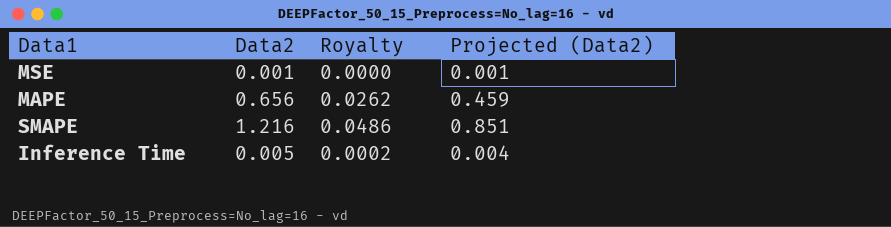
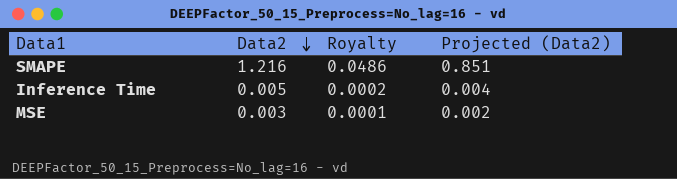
row order: none -> Data2 descending
row MAPE: 0.656 | 0.0262 | 0.459 -> none
MSE | Data2: 0.001 -> 0.003
MSE | Royalty: 0.0000 -> 0.0001
MSE | Projected (Data2): 0.001 -> 0.002

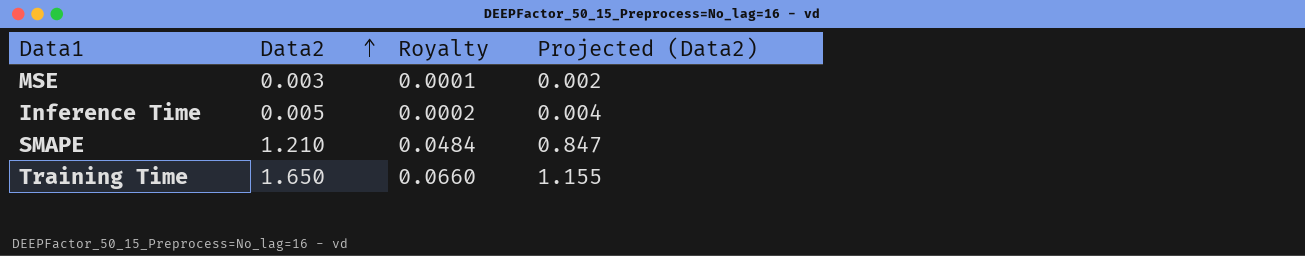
row order: Data2 descending -> Data2 ascending
SMAPE | Data2: 1.216 -> 1.210
SMAPE | Royalty: 0.0486 -> 0.0484
SMAPE | Projected (Data2): 0.851 -> 0.847
row Training Time: none -> 1.650 | 0.0660 | 1.155

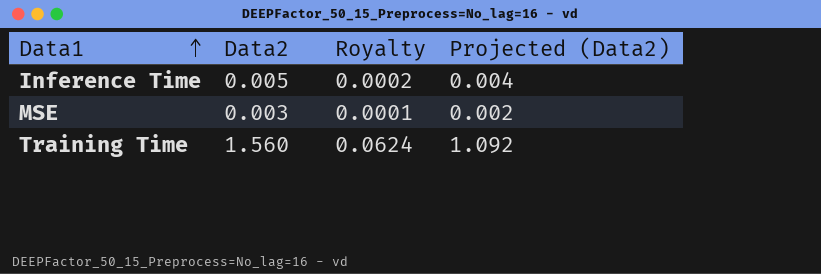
row order: Data2 ascending -> Data1 ascending
row SMAPE: 1.210 | 0.0484 | 0.847 -> none
Training Time | Data2: 1.650 -> 1.560
Training Time | Royalty: 0.0660 -> 0.0624
Training Time | Projected (Data2): 1.155 -> 1.092

